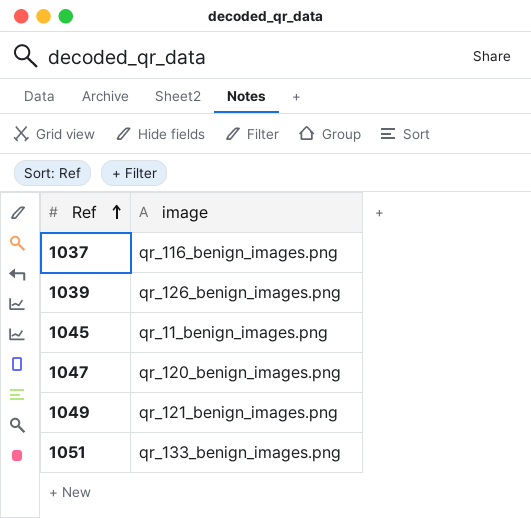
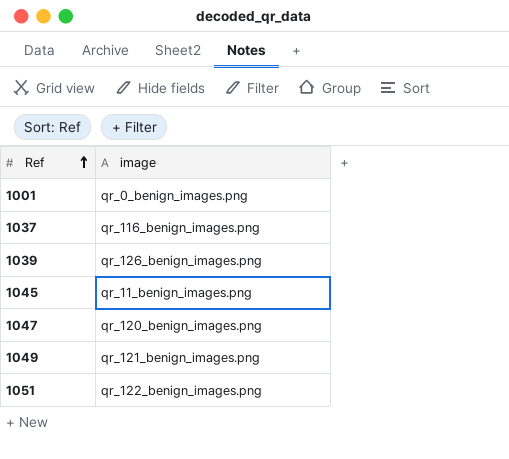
row 1001: none -> qr_0_benign_images.png
1051 | image: qr_133_benign_images.png -> qr_122_benign_images.png

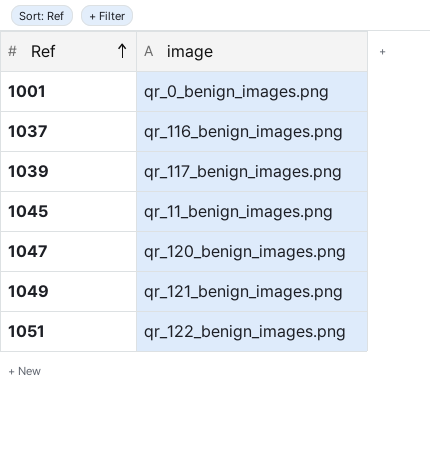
1039 | image: qr_126_benign_images.png -> qr_117_benign_images.png

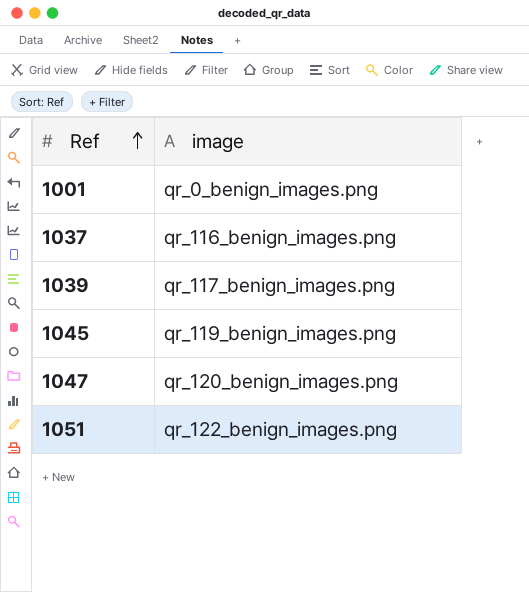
row 1049: qr_121_benign_images.png -> none
1045 | image: qr_11_benign_images.png -> qr_119_benign_images.png

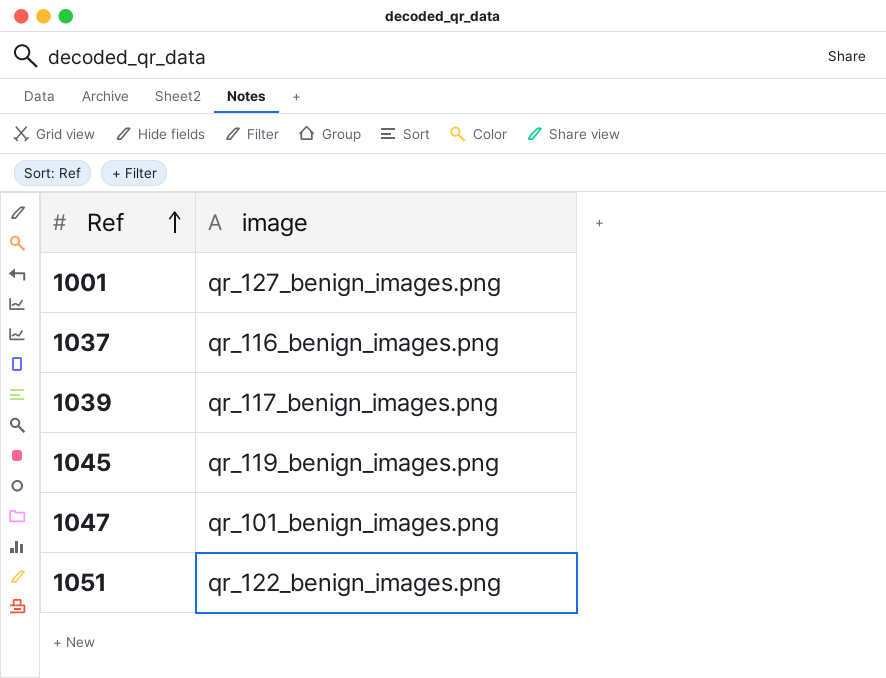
1001 | image: qr_0_benign_images.png -> qr_127_benign_images.png
1047 | image: qr_120_benign_images.png -> qr_101_benign_images.png

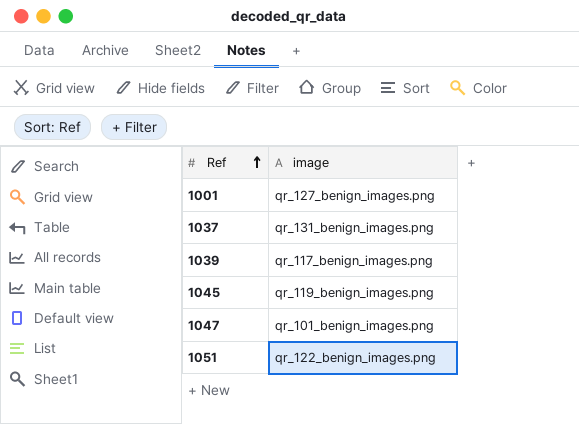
1037 | image: qr_116_benign_images.png -> qr_131_benign_images.png

